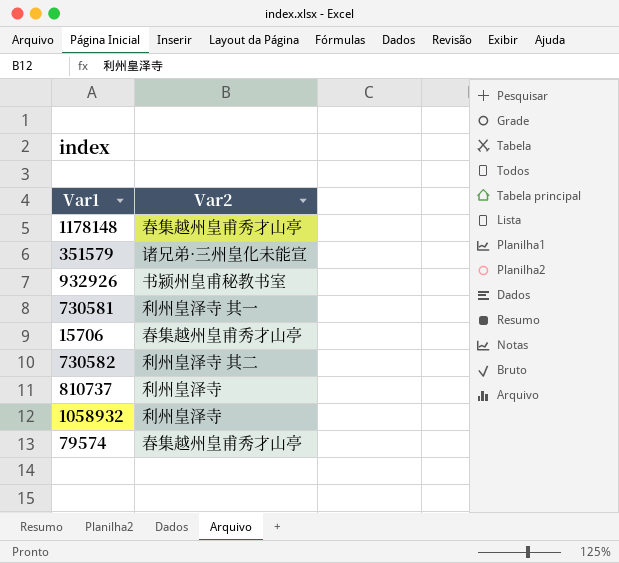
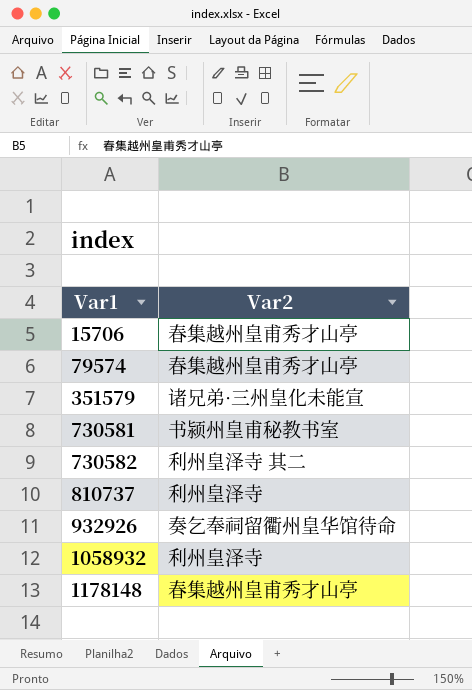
row order: none -> Var1 ascending
730581 | Var2: 利州皇泽寺 其一 -> 书颍州皇甫秘教书室
932926 | Var2: 书颍州皇甫秘教书室 -> 奏乞奉祠留衢州皇华馆待命

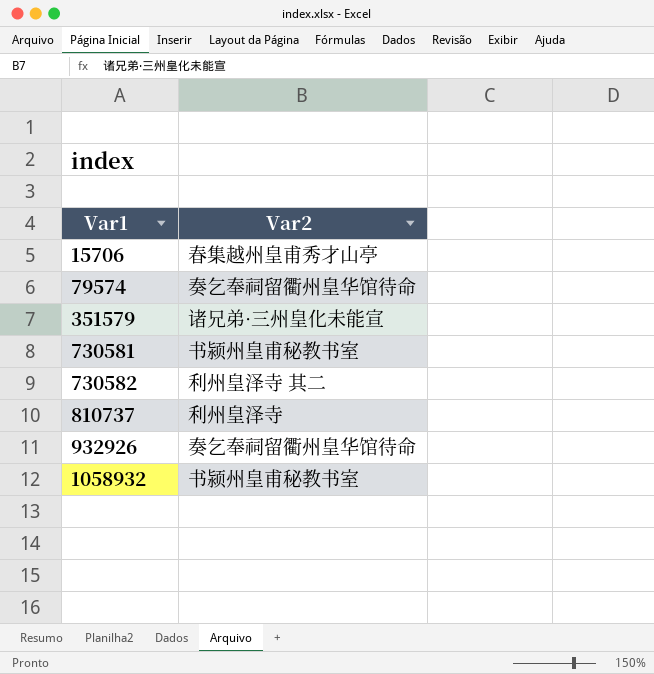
row 1178148: 春集越州皇甫秀才山亭 -> none
79574 | Var2: 春集越州皇甫秀才山亭 -> 奏乞奉祠留衢州皇华馆待命
1058932 | Var2: 利州皇泽寺 -> 书颍州皇甫秘教书室

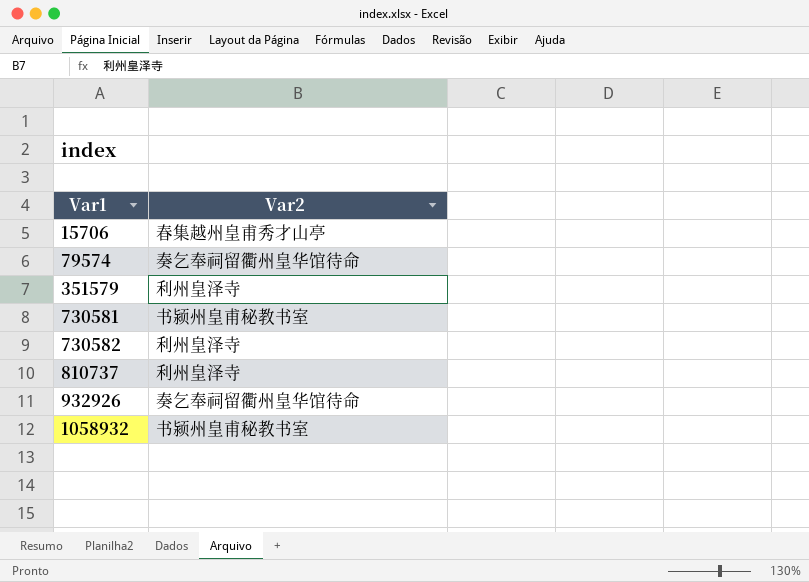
351579 | Var2: 诸兄弟·三州皇化未能宣 -> 利州皇泽寺
730582 | Var2: 利州皇泽寺 其二 -> 利州皇泽寺

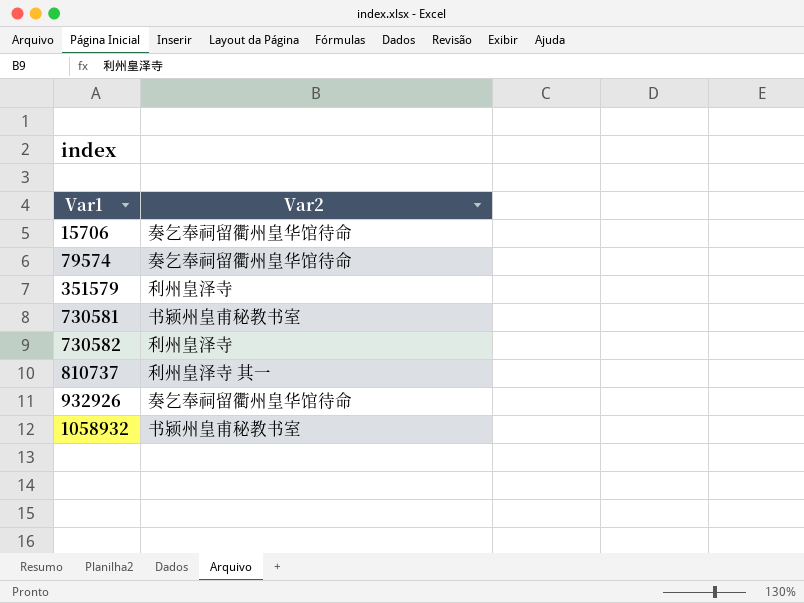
15706 | Var2: 春集越州皇甫秀才山亭 -> 奏乞奉祠留衢州皇华馆待命
810737 | Var2: 利州皇泽寺 -> 利州皇泽寺 其一

